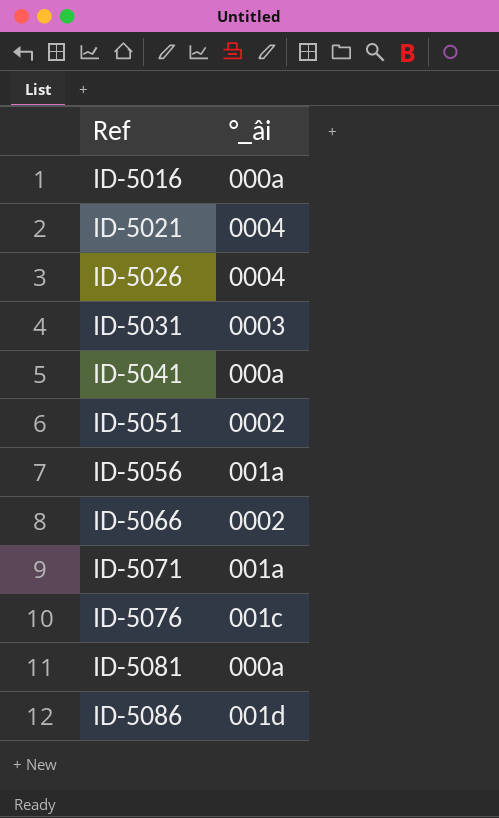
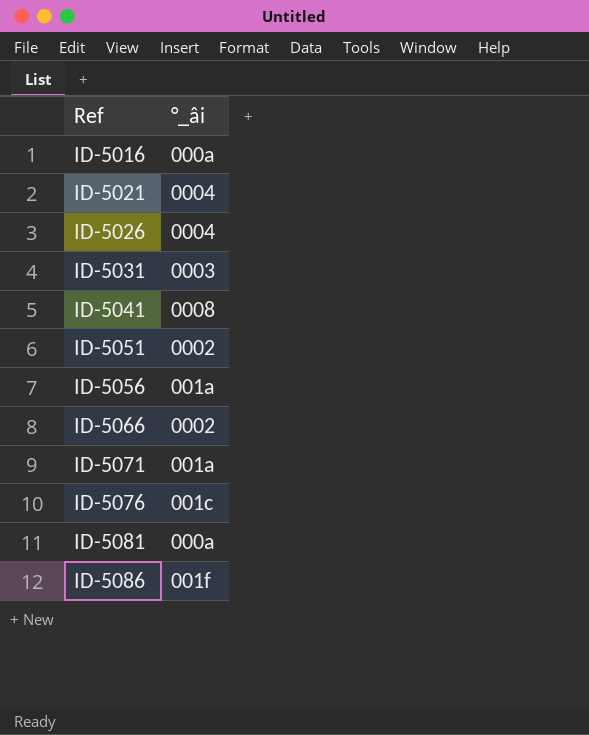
ID-5041 | °_âi: 000a -> 0008
ID-5086 | °_âi: 001d -> 001f

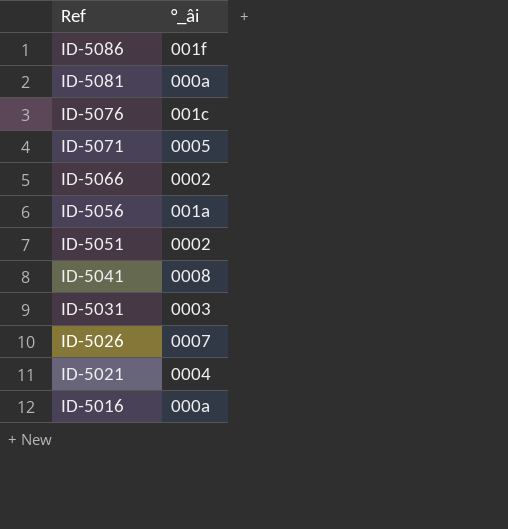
row order: Ref ascending -> Ref descending
ID-5071 | °_âi: 001a -> 0005
ID-5026 | °_âi: 0004 -> 0007

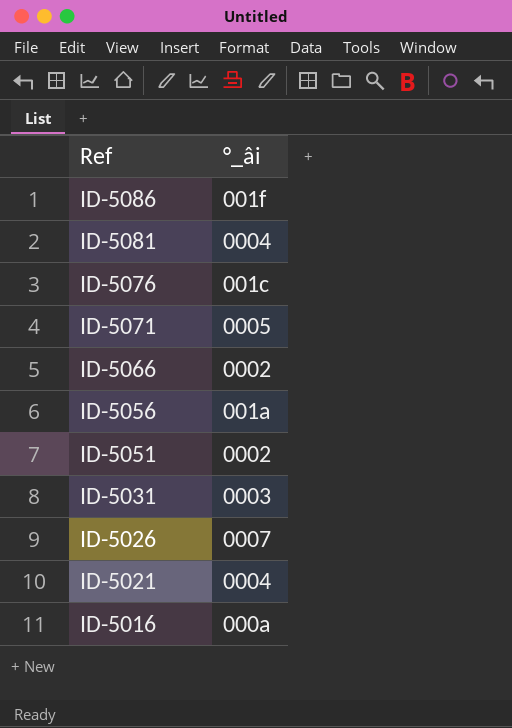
row ID-5041: 0008 -> none
ID-5081 | °_âi: 000a -> 0004

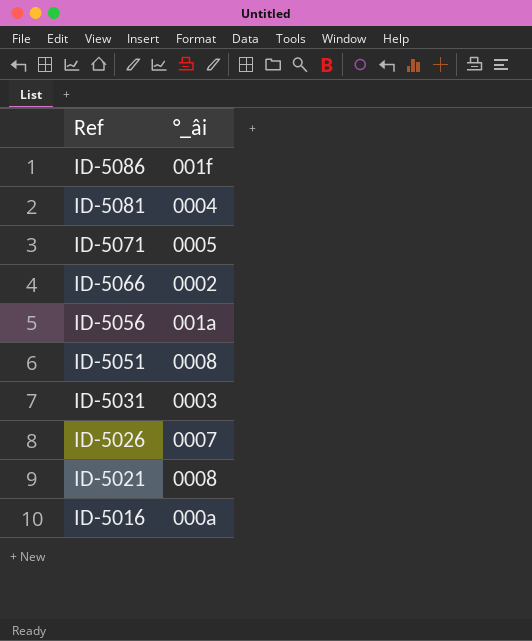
row ID-5076: 001c -> none
ID-5051 | °_âi: 0002 -> 0008
ID-5021 | °_âi: 0004 -> 0008

